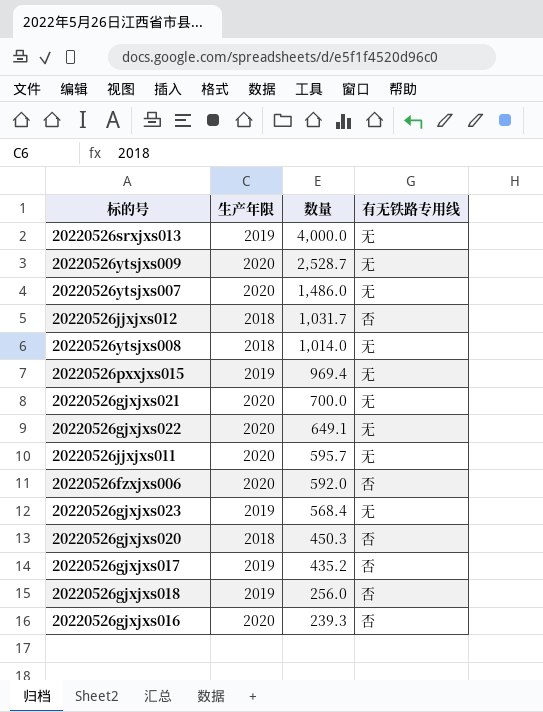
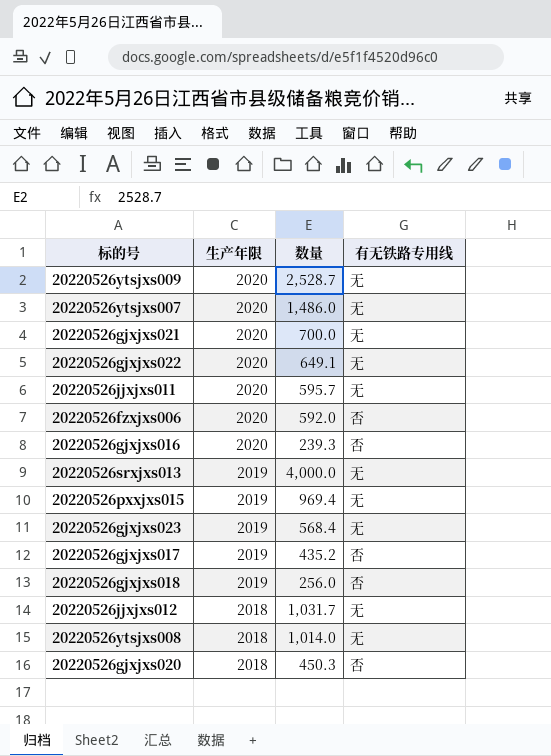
row order: 数量 descending -> 生产年限 descending
20220526jjxjxs012 | 有无铁路专用线: 否 -> 无

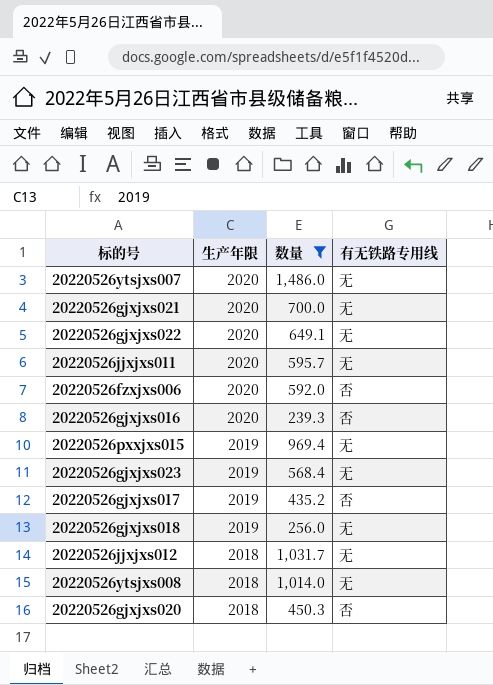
filter: none -> 数量 <= 1,486.0
20220526gjxjxs018 | 有无铁路专用线: 否 -> 无

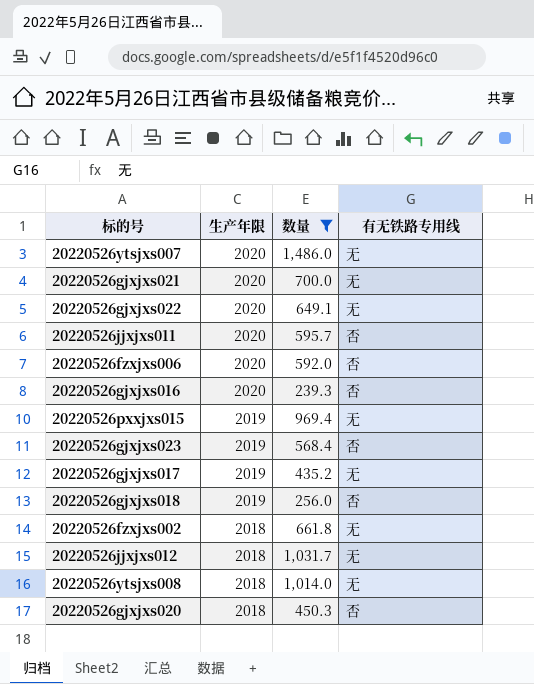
20220526jjxjxs011 | 有无铁路专用线: 无 -> 否
20220526gjxjxs023 | 有无铁路专用线: 无 -> 否
20220526gjxjxs017 | 有无铁路专用线: 否 -> 无
20220526gjxjxs018 | 有无铁路专用线: 无 -> 否
row 20220526fzxjxs002: none -> 2018 | 661.8 | 无

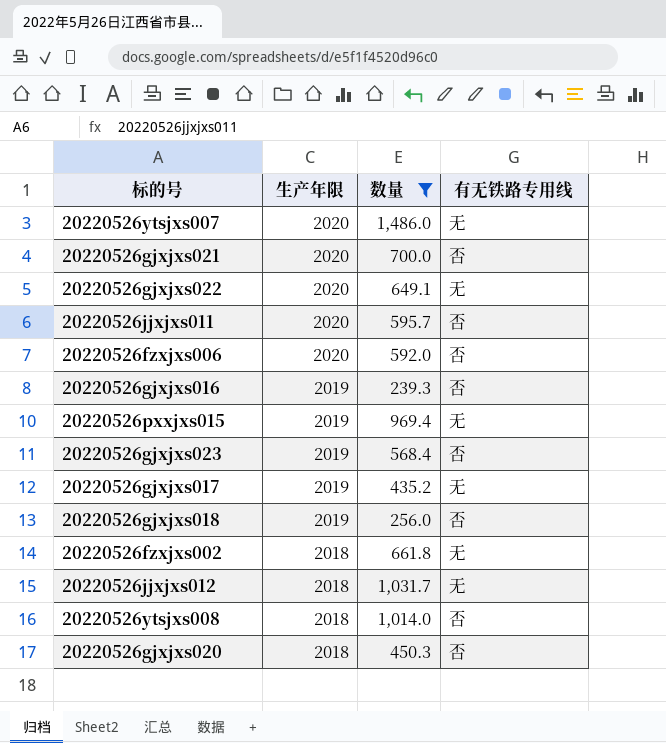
20220526gjxjxs021 | 有无铁路专用线: 无 -> 否
20220526gjxjxs016 | 生产年限: 2020 -> 2019
20220526ytsjxs008 | 有无铁路专用线: 无 -> 否

